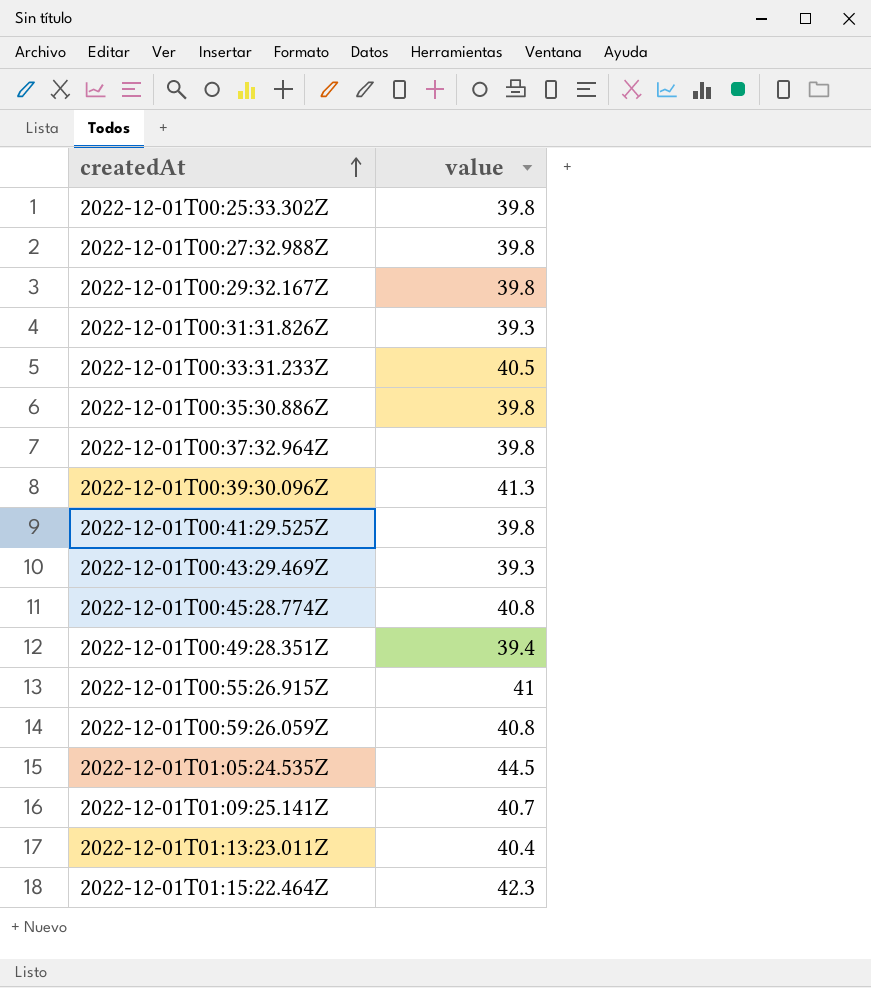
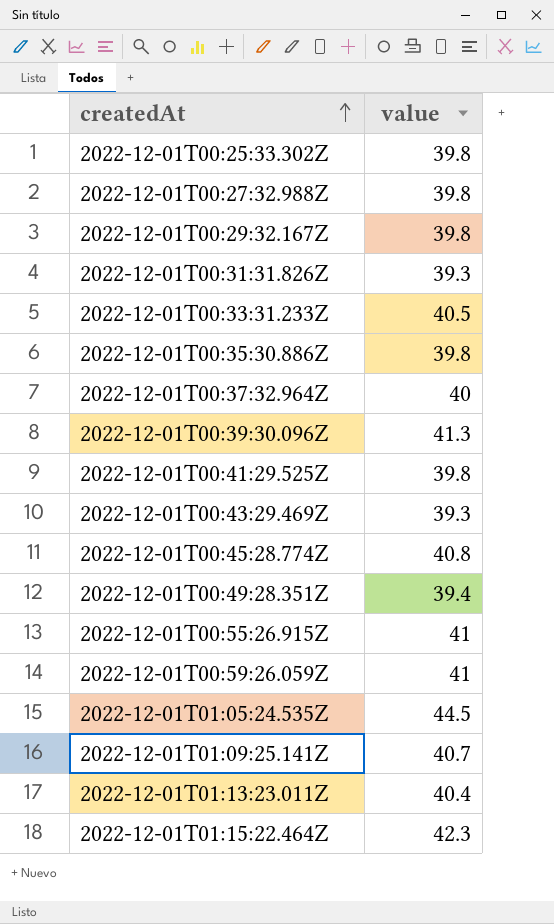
2022-12-01T00:37:32.964Z | value: 39.8 -> 40
2022-12-01T00:59:26.059Z | value: 40.8 -> 41

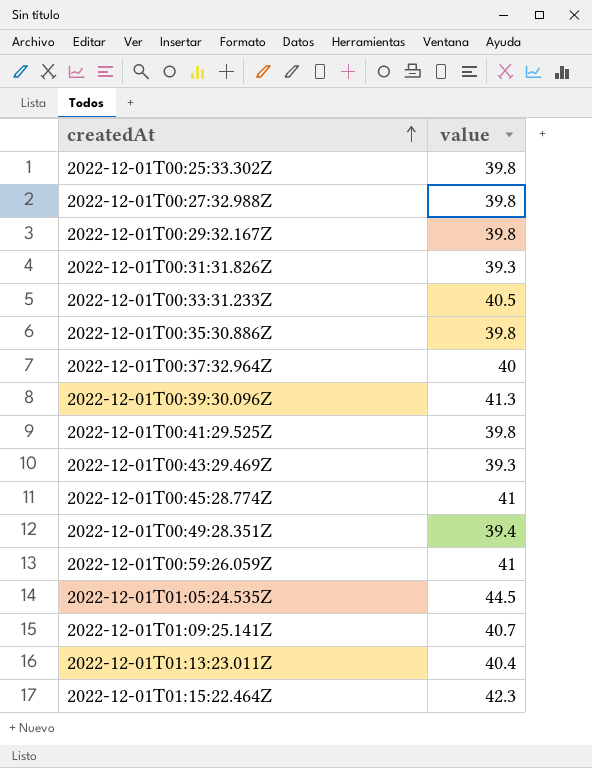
row 2022-12-01T00:55:26.915Z: 41 -> none
2022-12-01T00:45:28.774Z | value: 40.8 -> 41

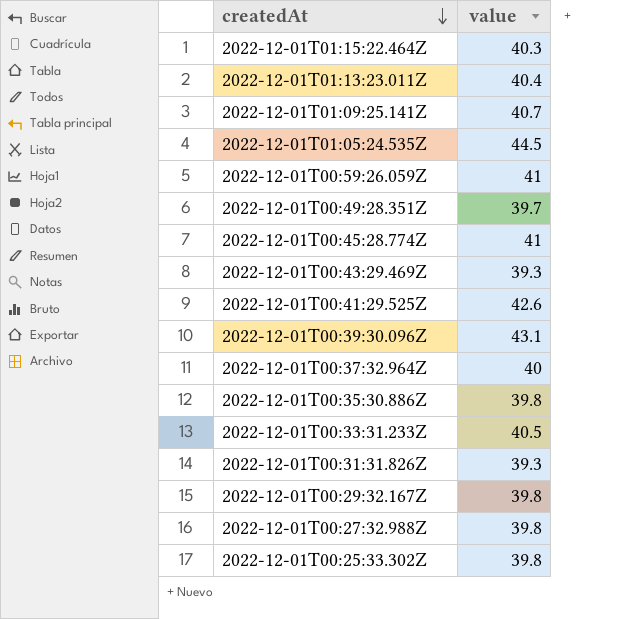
row order: createdAt ascending -> createdAt descending
2022-12-01T01:15:22.464Z | value: 42.3 -> 40.3
2022-12-01T00:49:28.351Z | value: 39.4 -> 39.7
2022-12-01T00:41:29.525Z | value: 39.8 -> 42.6
2022-12-01T00:39:30.096Z | value: 41.3 -> 43.1

